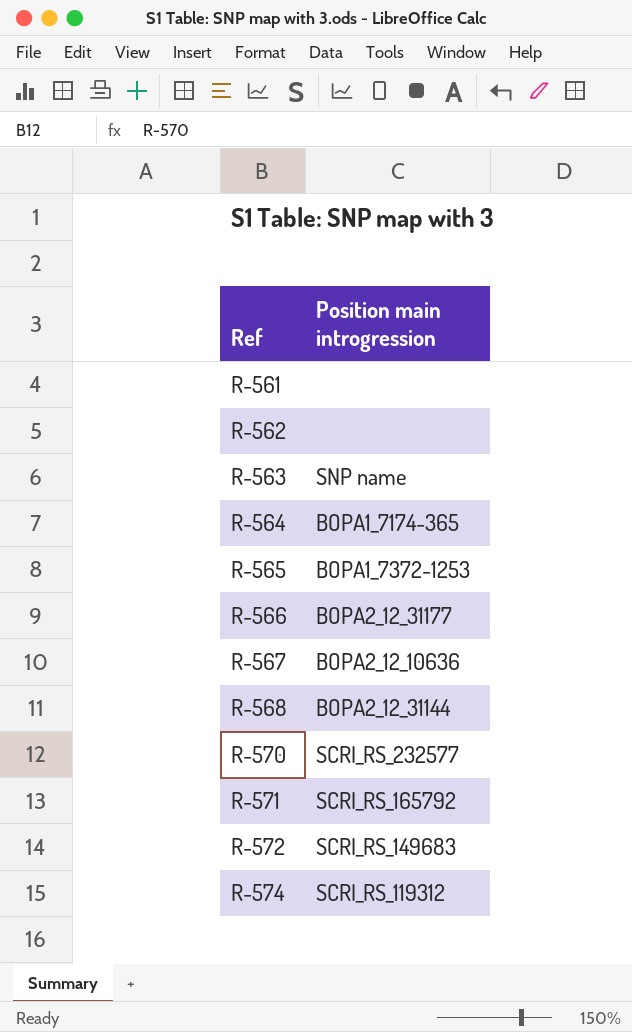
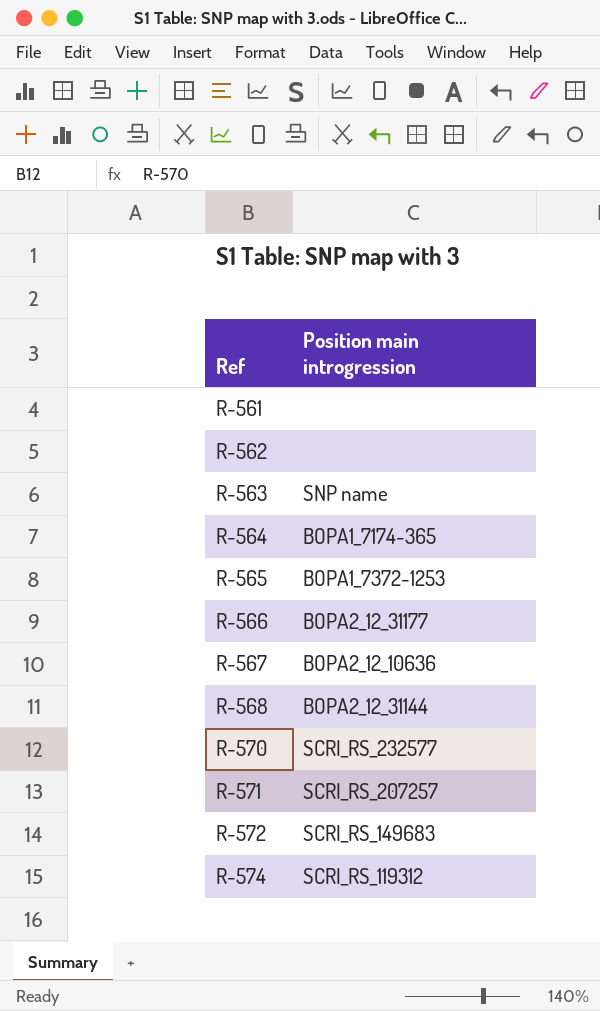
R-571 | Position main introgression: SCRI_RS_165792 -> SCRI_RS_207257

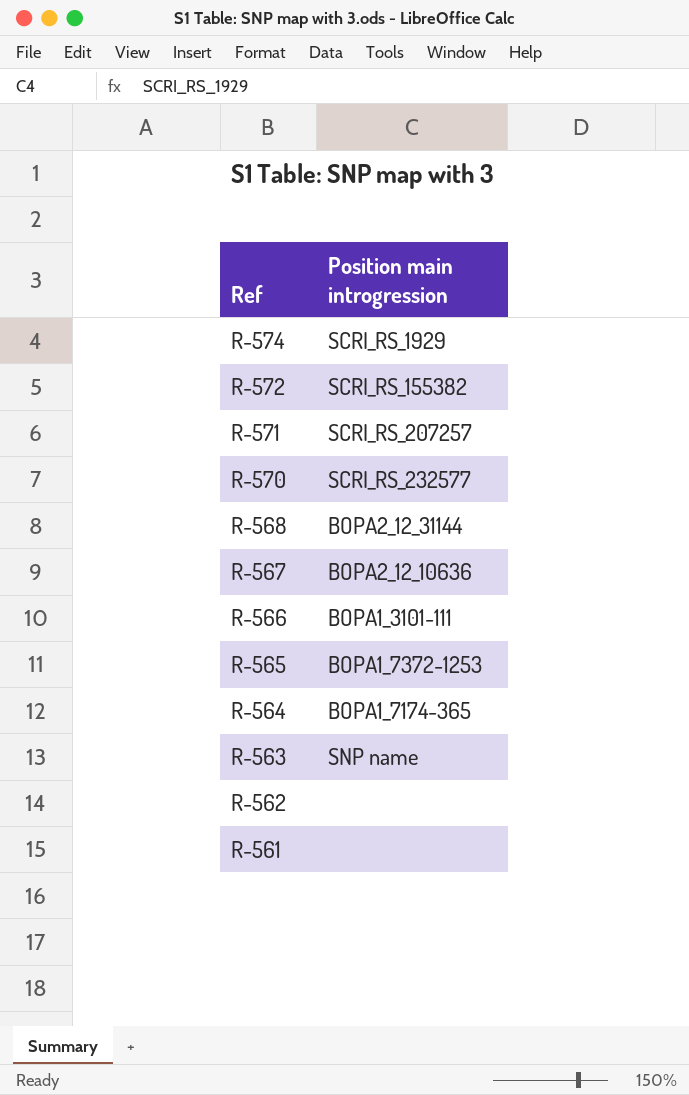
row order: Ref ascending -> Ref descending
R-574 | Position main introgression: SCRI_RS_119312 -> SCRI_RS_1929
R-572 | Position main introgression: SCRI_RS_149683 -> SCRI_RS_155382
R-566 | Position main introgression: BOPA2_12_31177 -> BOPA1_3101-111

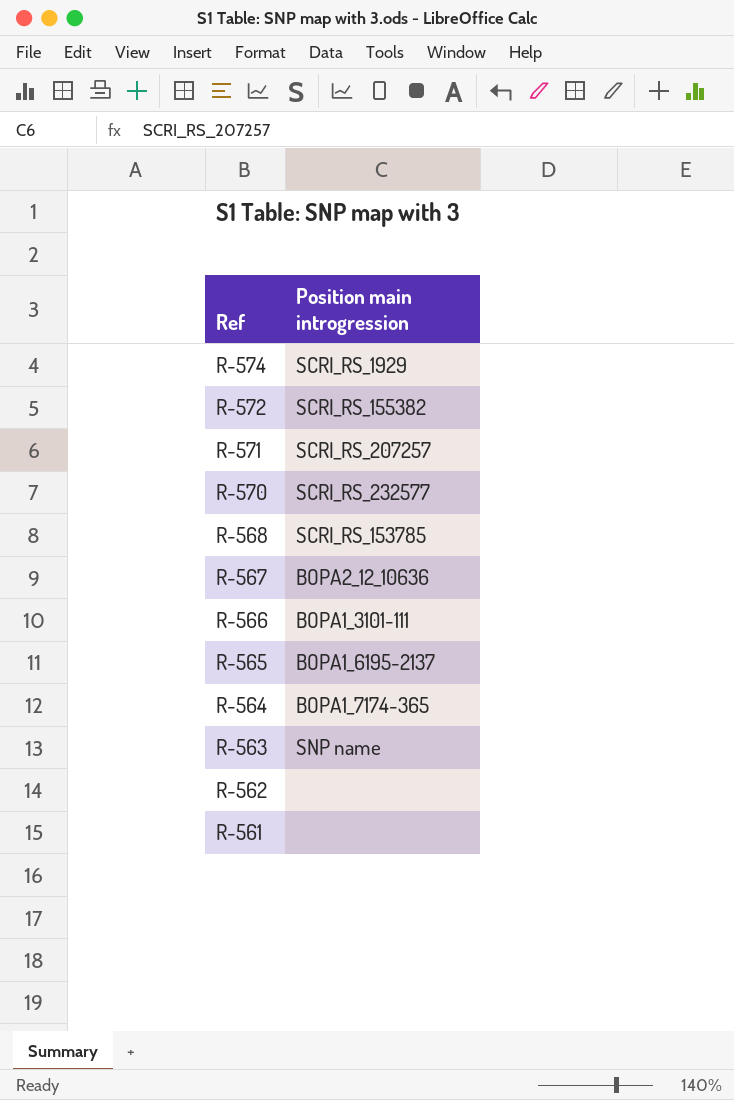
R-568 | Position main introgression: BOPA2_12_31144 -> SCRI_RS_153785
R-565 | Position main introgression: BOPA1_7372-1253 -> BOPA1_6195-2137

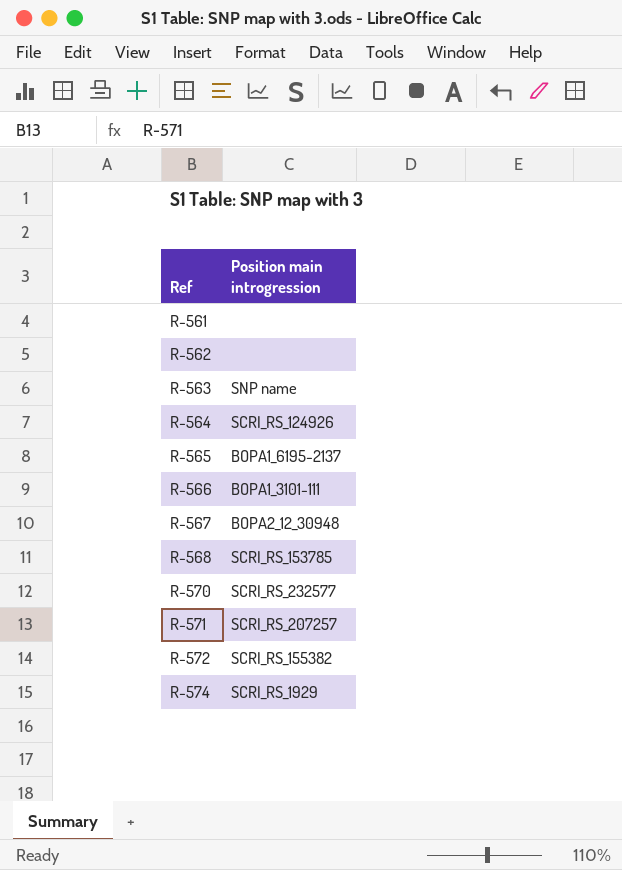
row order: Ref descending -> Ref ascending
R-564 | Position main introgression: BOPA1_7174-365 -> SCRI_RS_124926
R-567 | Position main introgression: BOPA2_12_10636 -> BOPA2_12_30948

